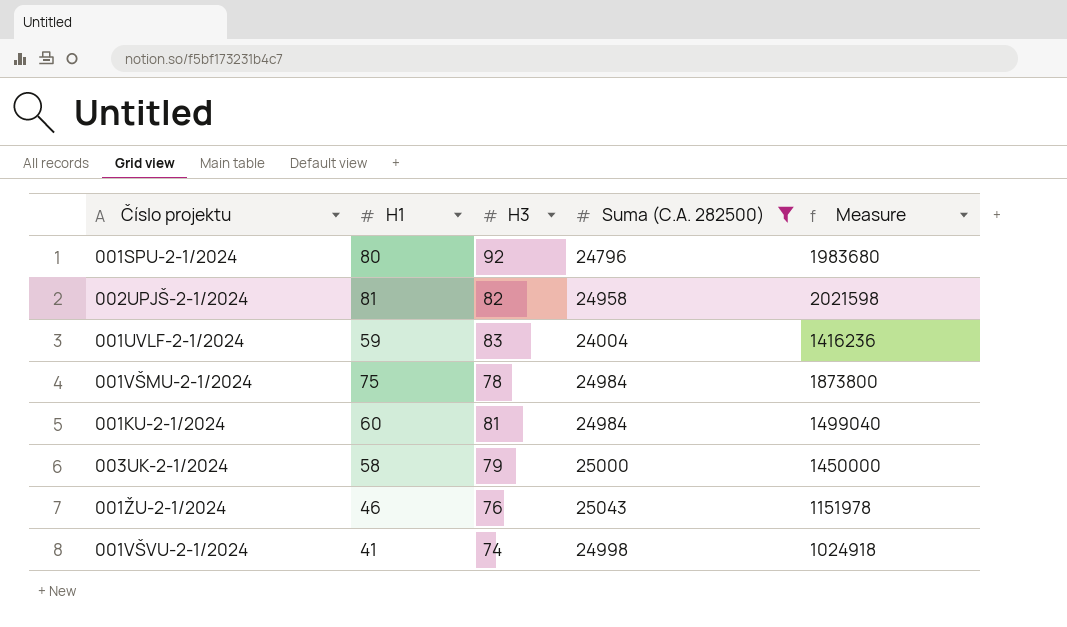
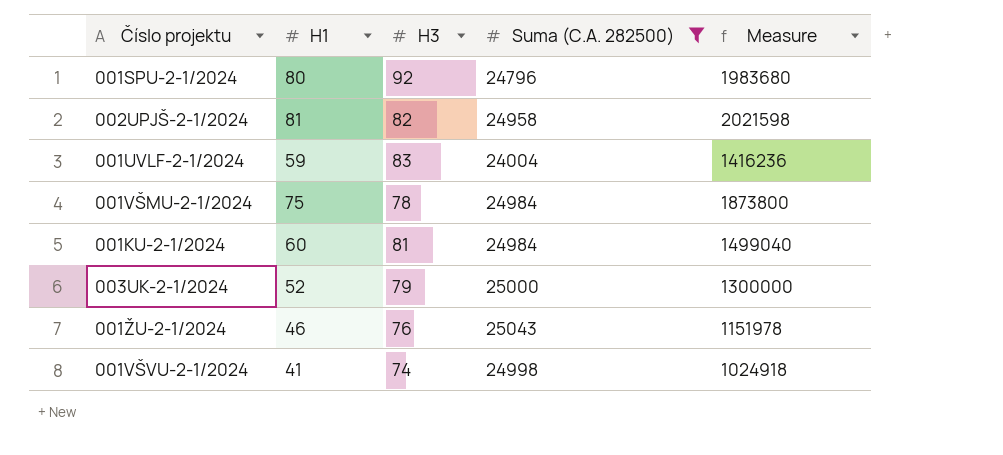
003UK-2-1/2024 | H1: 58 -> 52
003UK-2-1/2024 | Measure: 1450000 -> 1300000

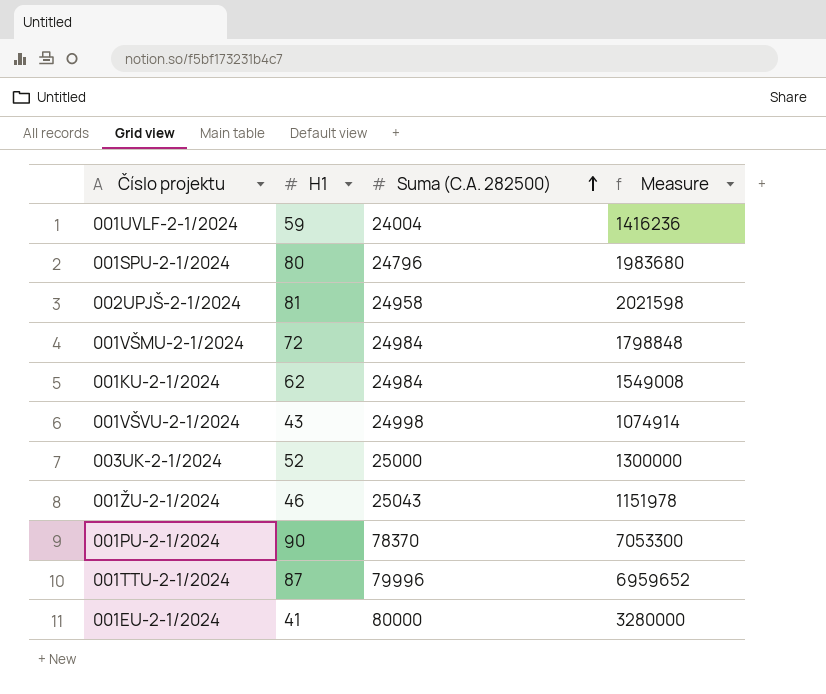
filter: Suma (C.A. 282500) <= 25043 -> none
row order: none -> Suma (C.A. 282500) ascending
column H3 | position: 3 -> none
001VŠMU-2-1/2024 | H1: 75 -> 72
001VŠMU-2-1/2024 | Measure: 1873800 -> 1798848
001KU-2-1/2024 | H1: 60 -> 62
001KU-2-1/2024 | Measure: 1499040 -> 1549008
001VŠVU-2-1/2024 | H1: 41 -> 43
001VŠVU-2-1/2024 | Measure: 1024918 -> 1074914

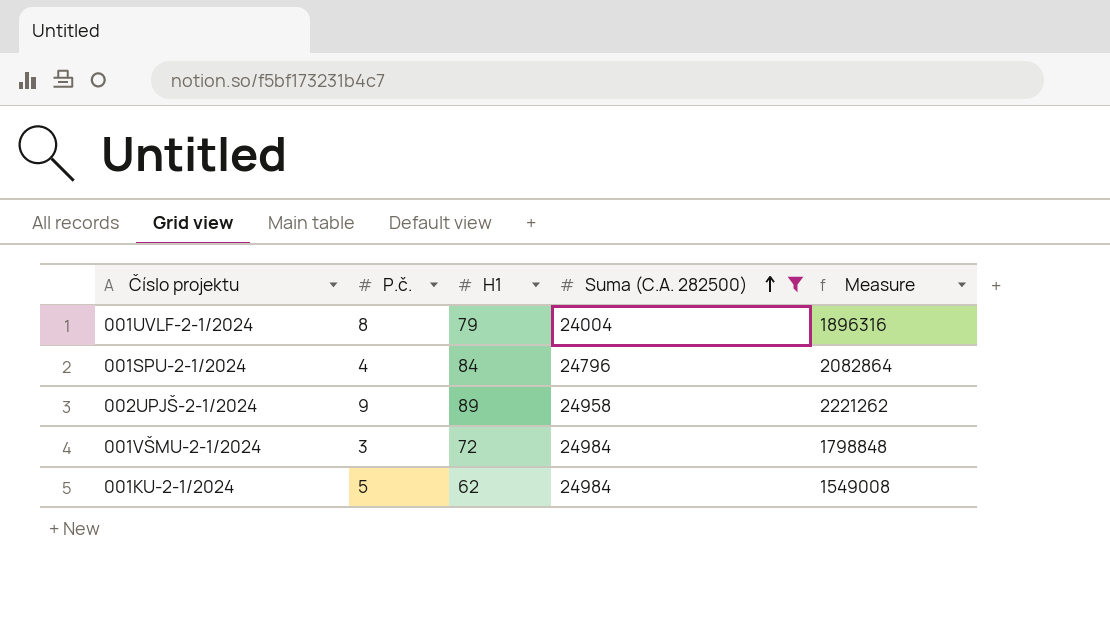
filter: none -> Suma (C.A. 282500) <= 24984
column P.č. | position: none -> 2
001UVLF-2-1/2024 | H1: 59 -> 79
001UVLF-2-1/2024 | Measure: 1416236 -> 1896316
001SPU-2-1/2024 | H1: 80 -> 84
001SPU-2-1/2024 | Measure: 1983680 -> 2082864
002UPJŠ-2-1/2024 | H1: 81 -> 89
002UPJŠ-2-1/2024 | Measure: 2021598 -> 2221262

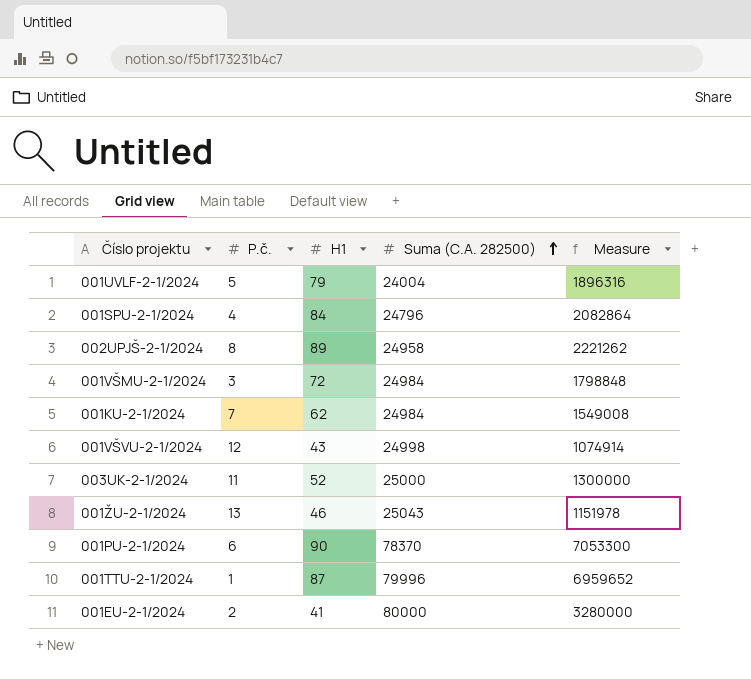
filter: Suma (C.A. 282500) <= 24984 -> none
001UVLF-2-1/2024 | P.č.: 8 -> 5
002UPJŠ-2-1/2024 | P.č.: 9 -> 8
001KU-2-1/2024 | P.č.: 5 -> 7

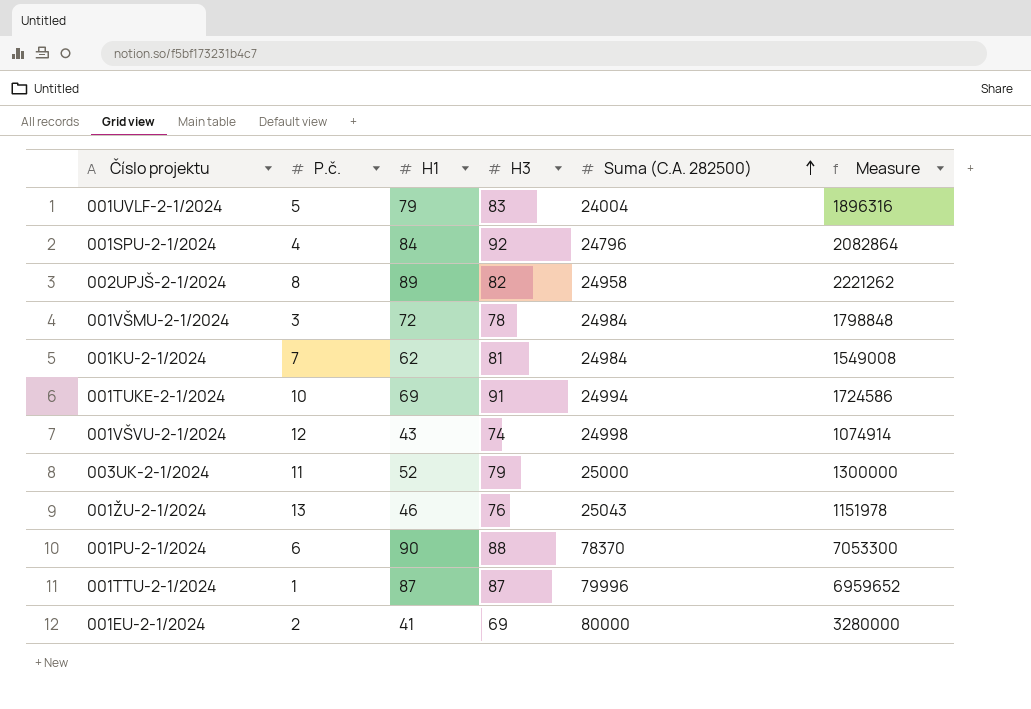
column H3 | position: none -> 4
row 001TUKE-2-1/2024: none -> 10 | 69 | 91 | 24994 | 1724586

